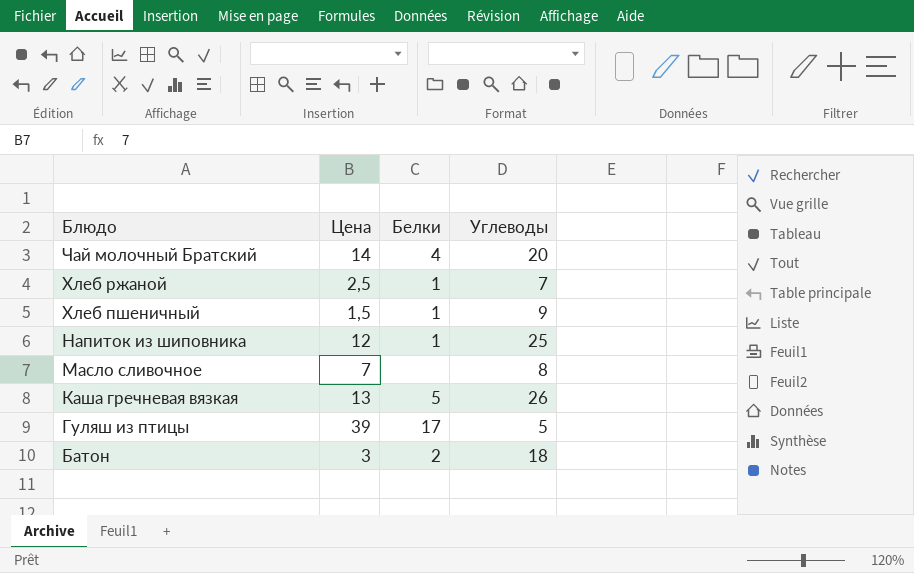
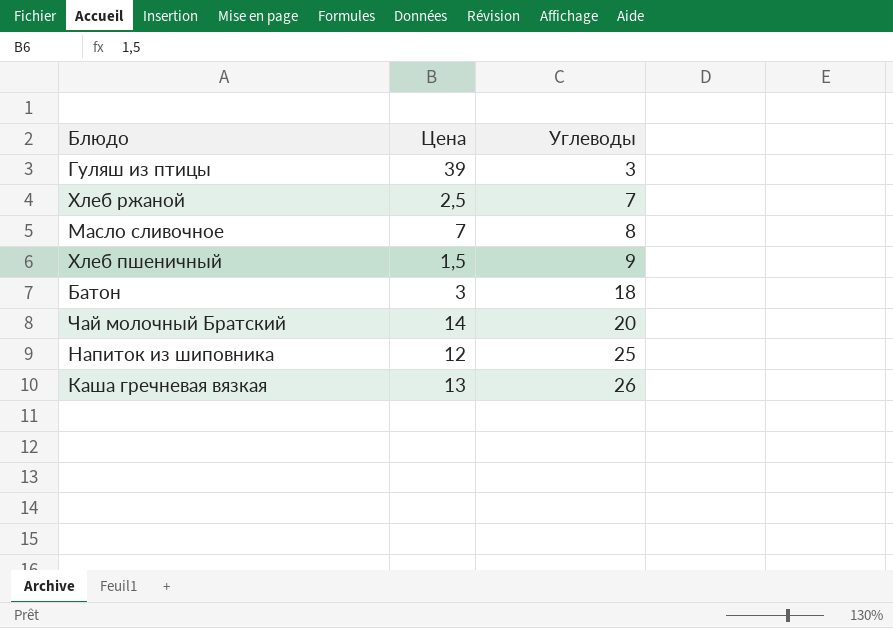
row order: Блюдо descending -> Углеводы ascending
column Белки | position: 3 -> none
Гуляш из птицы | Углеводы: 5 -> 3

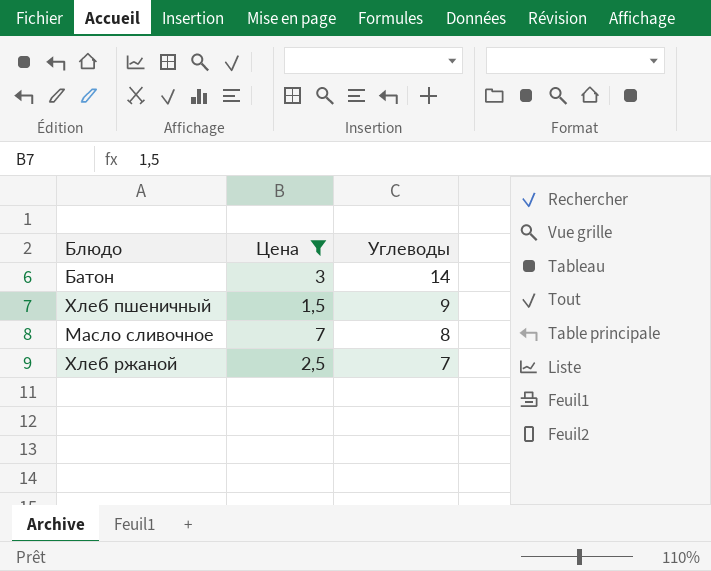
filter: none -> Цена <= 7
row order: Углеводы ascending -> Углеводы descending
Батон | Углеводы: 18 -> 14

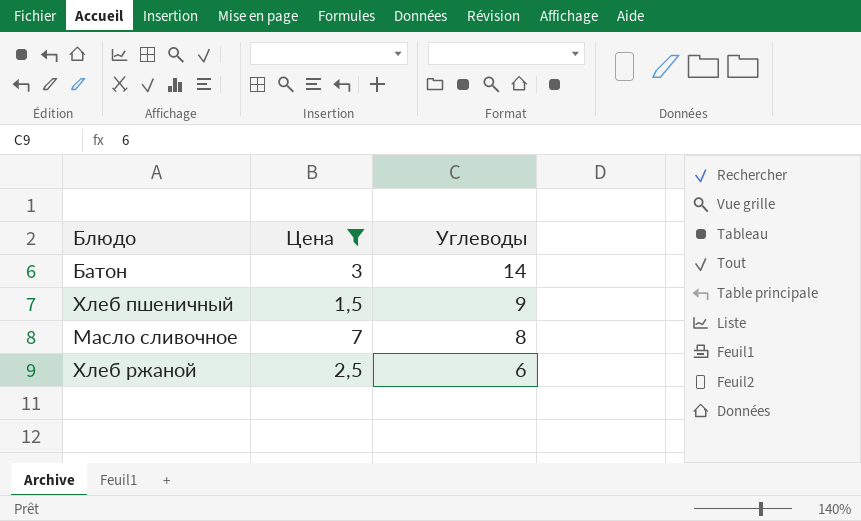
Хлеб ржаной | Углеводы: 7 -> 6

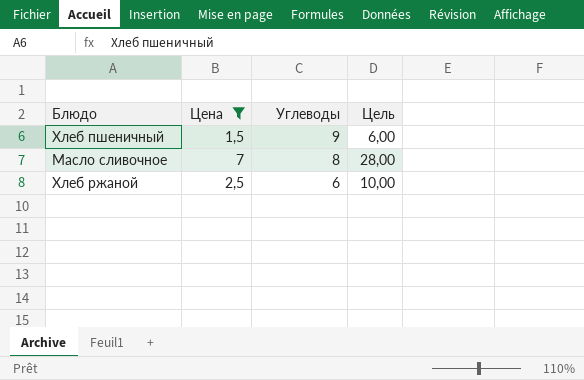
column Цель | formula: none -> [Цена] * 4
row Батон: 3 | 14 -> none

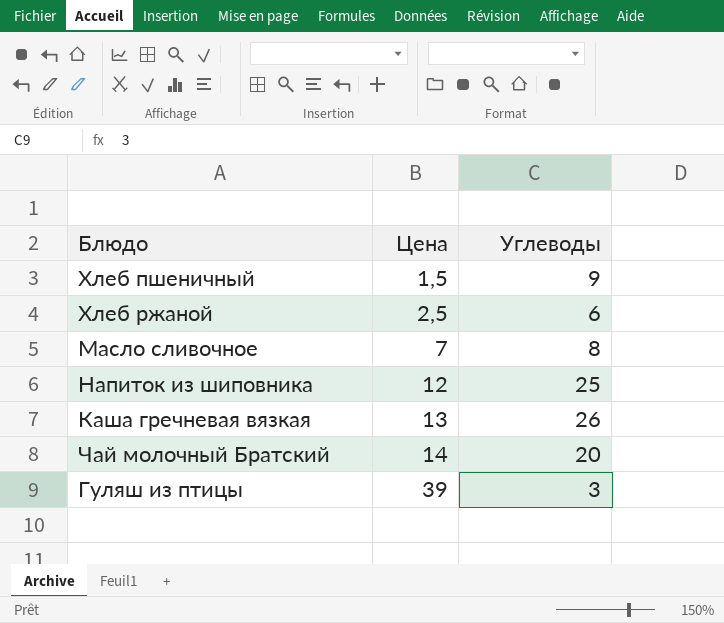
filter: Цена <= 7 -> none
row order: Углеводы descending -> Цена ascending
column Цель | formula: [Цена] * 4 -> none

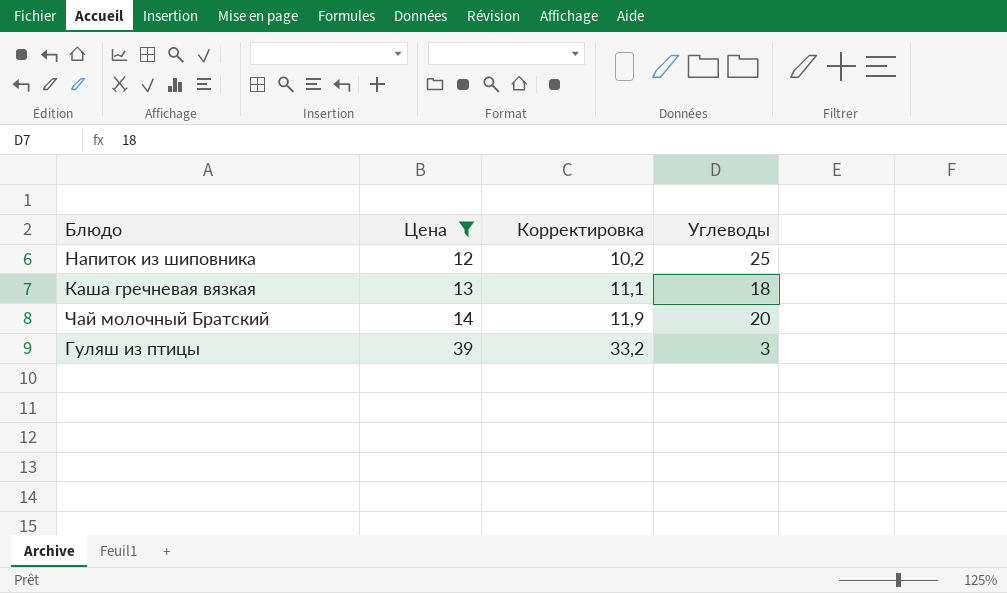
filter: none -> Цена >= 12
column Корректировка | formula: none -> [Цена] * 0,85
Каша гречневая вязкая | Углеводы: 26 -> 18

